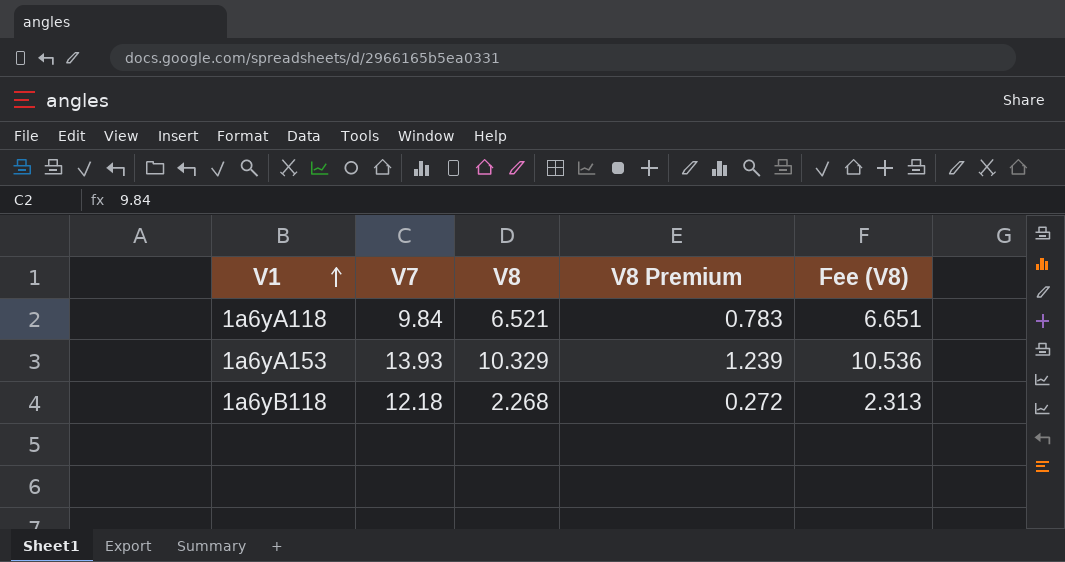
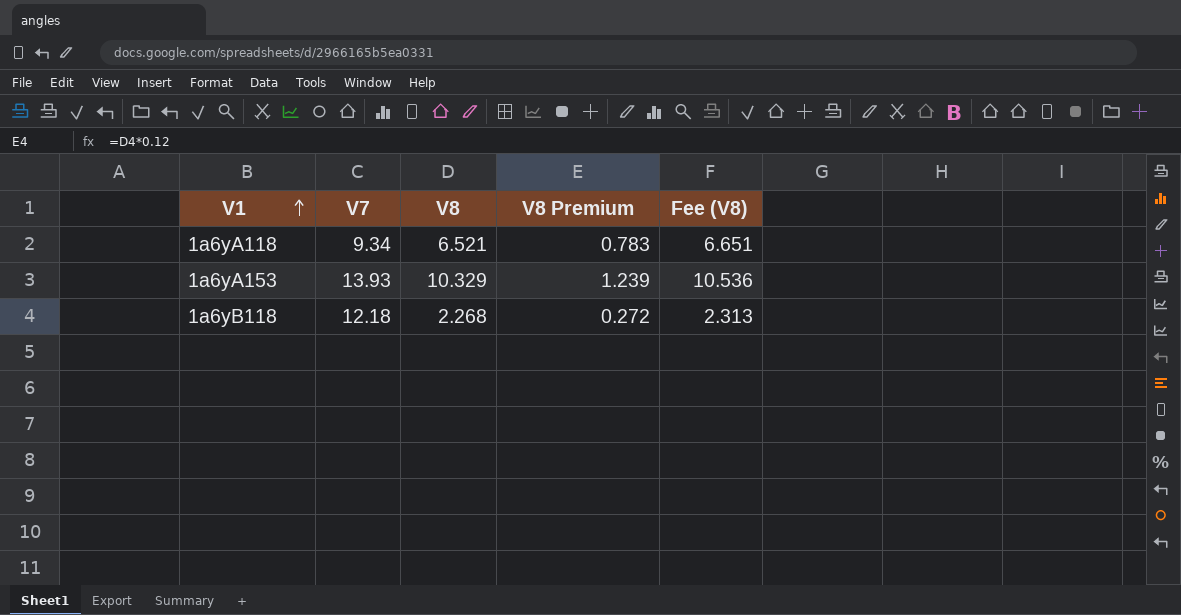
1a6yA118 | V7: 9.84 -> 9.34

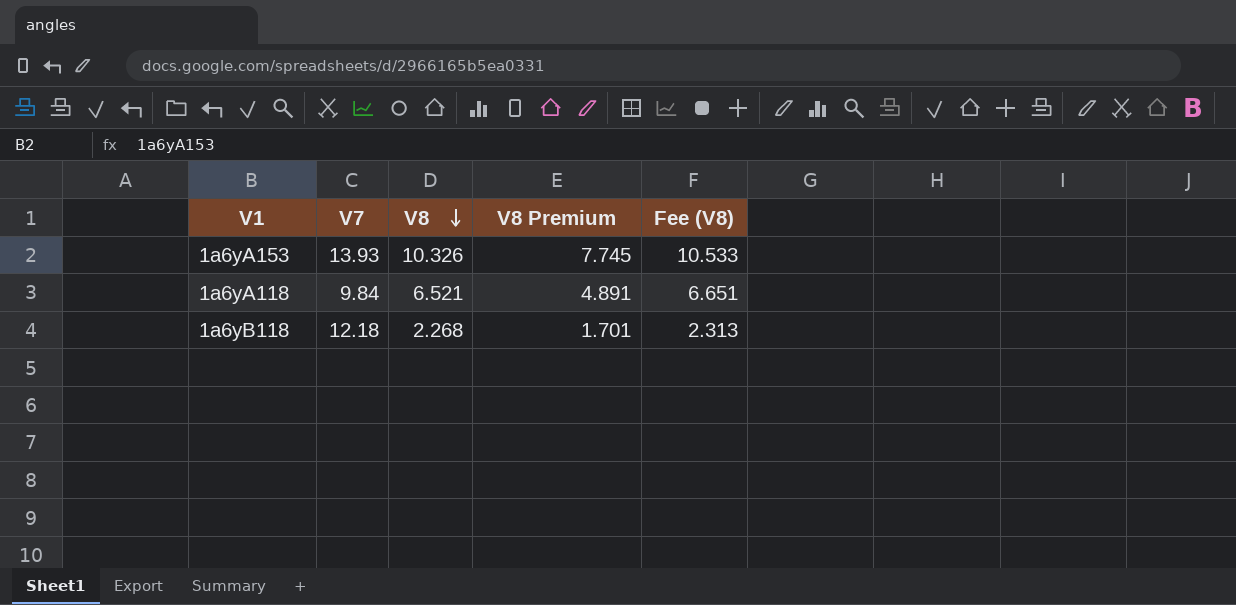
row order: V1 ascending -> V8 descending
column V8 Premium | formula: [V8] * 0.12 -> [V8] * 0.75
1a6yA153 | V8: 10.329 -> 10.326
1a6yA153 | Fee (V8): 10.536 -> 10.533
1a6yA118 | V7: 9.34 -> 9.84

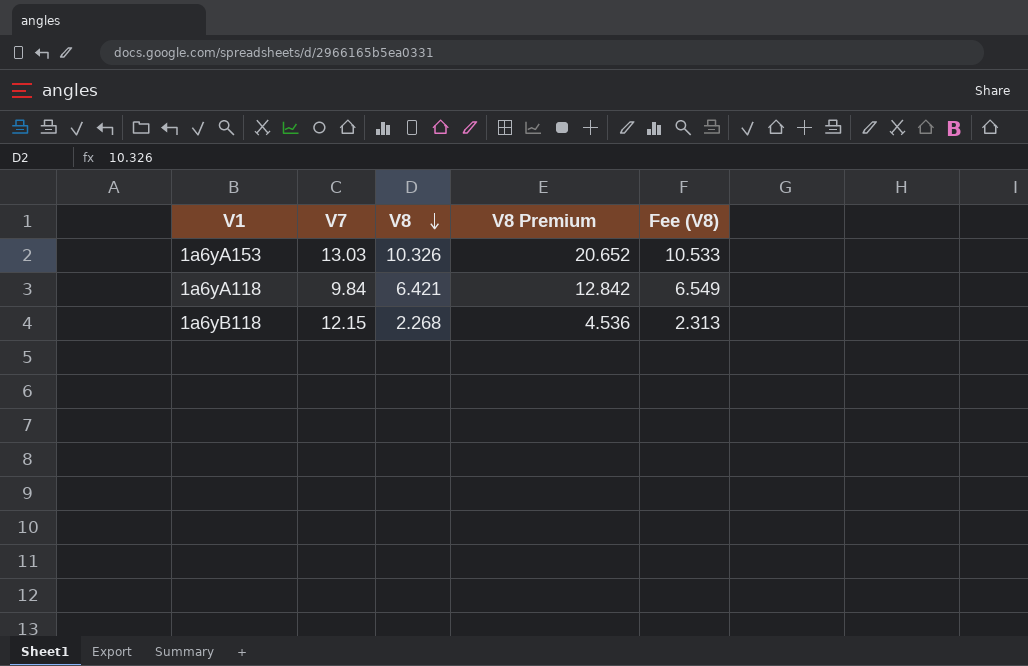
column V8 Premium | formula: [V8] * 0.75 -> [V8] * 2
1a6yA153 | V7: 13.93 -> 13.03
1a6yA118 | V8: 6.521 -> 6.421
1a6yA118 | Fee (V8): 6.651 -> 6.549
1a6yB118 | V7: 12.18 -> 12.15

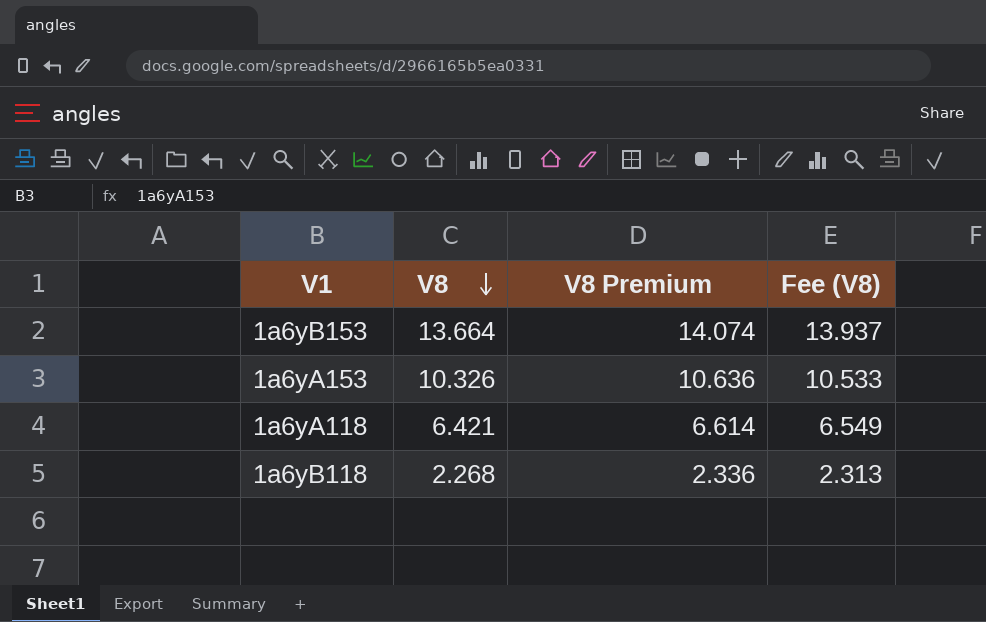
column V7 | position: 2 -> none
column V8 Premium | formula: [V8] * 2 -> [V8] * 1.03
row 1a6yB153: none -> 13.664 | 14.074 | 13.937

